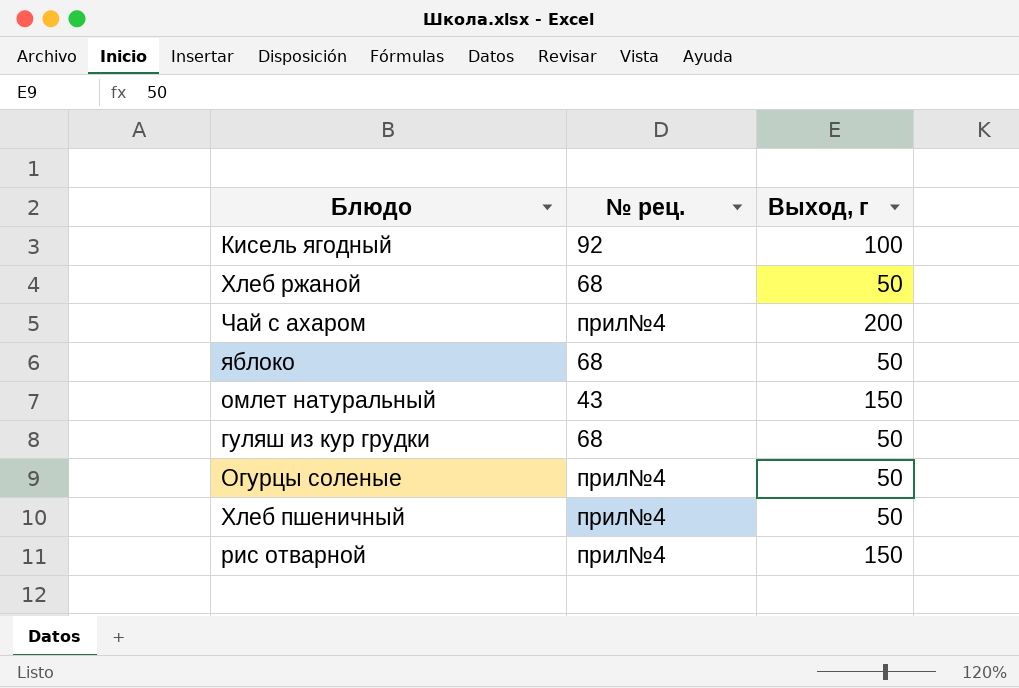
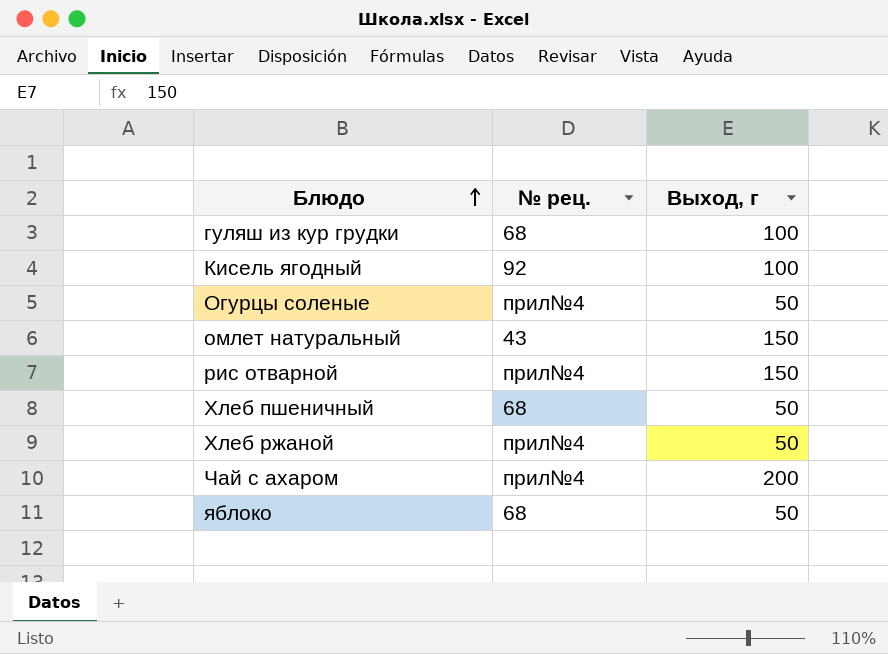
row order: none -> Блюдо ascending
гуляш из кур грудки | Выход, г: 50 -> 100
Хлеб пшеничный | № рец.: прил№4 -> 68
Хлеб ржаной | № рец.: 68 -> прил№4

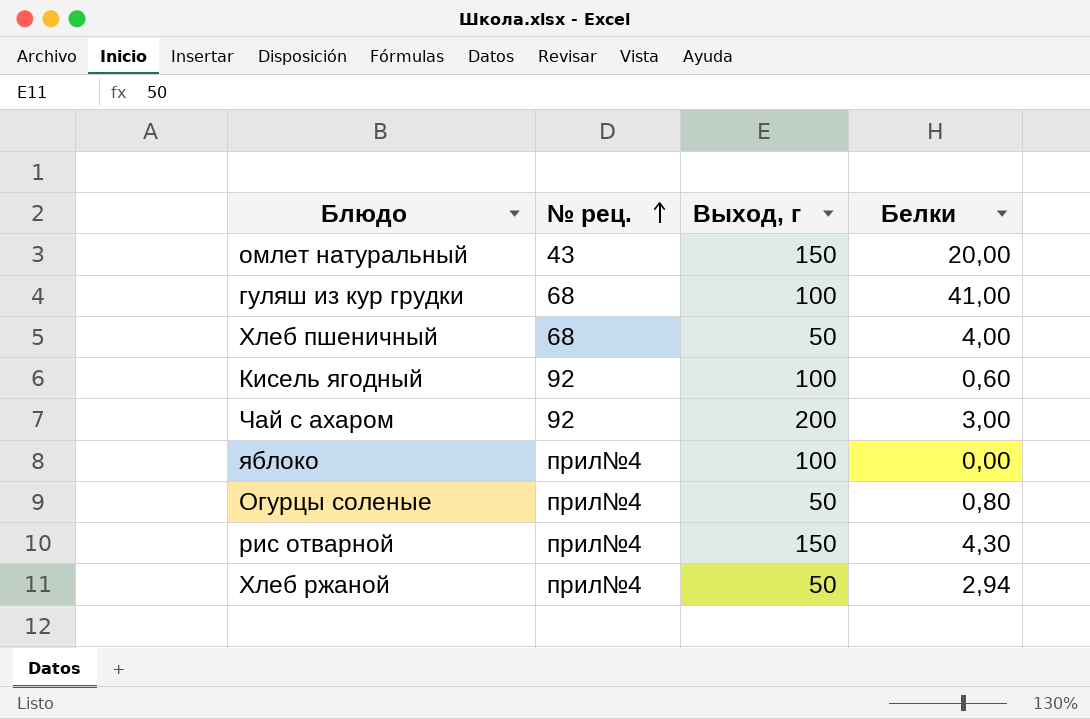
row order: Блюдо ascending -> № рец. ascending
column Белки | position: none -> 4
Чай с ахаром | № рец.: прил№4 -> 92
яблоко | № рец.: 68 -> прил№4
яблоко | Выход, г: 50 -> 100

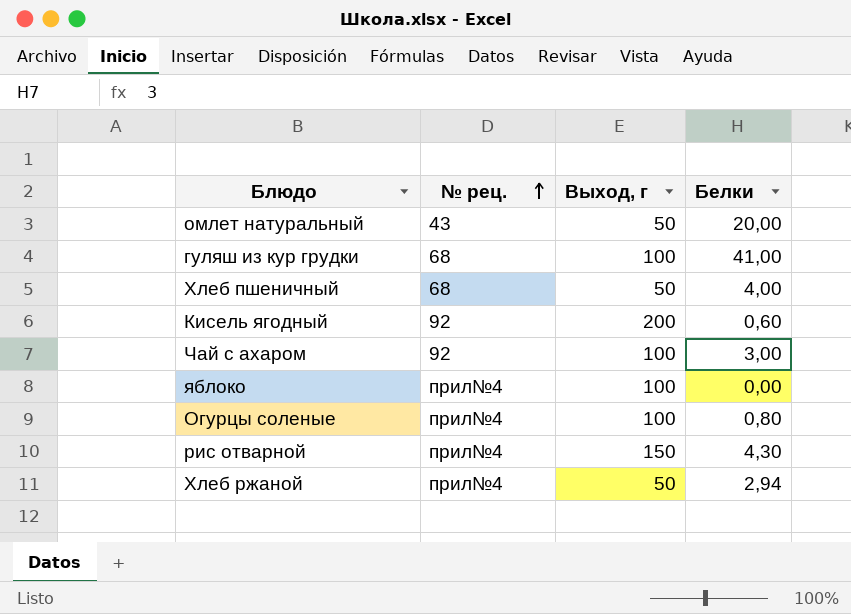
омлет натуральный | Выход, г: 150 -> 50
Кисель ягодный | Выход, г: 100 -> 200
Чай с ахаром | Выход, г: 200 -> 100
Огурцы соленые | Выход, г: 50 -> 100

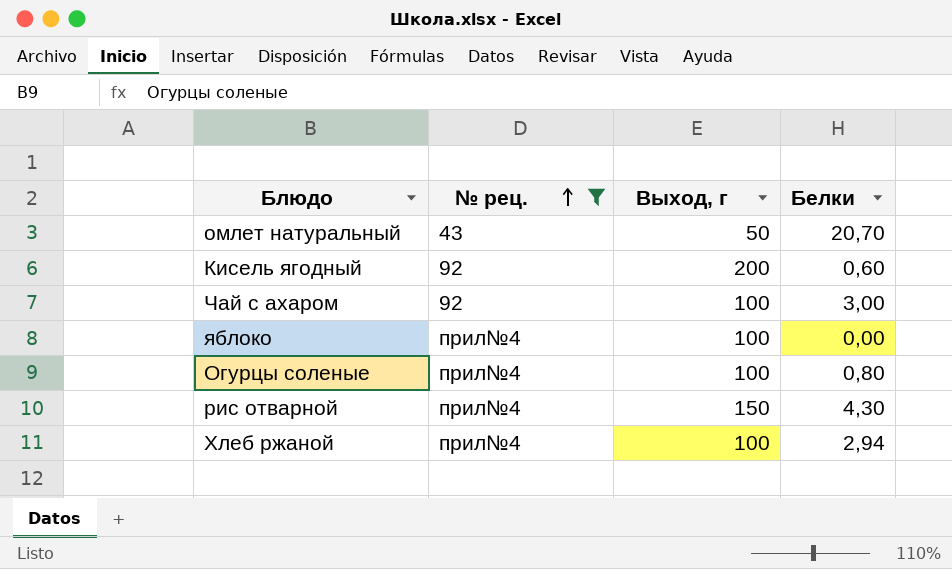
filter: none -> № рец. != 68
омлет натуральный | Белки: 20,00 -> 20,70
Хлеб ржаной | Выход, г: 50 -> 100

